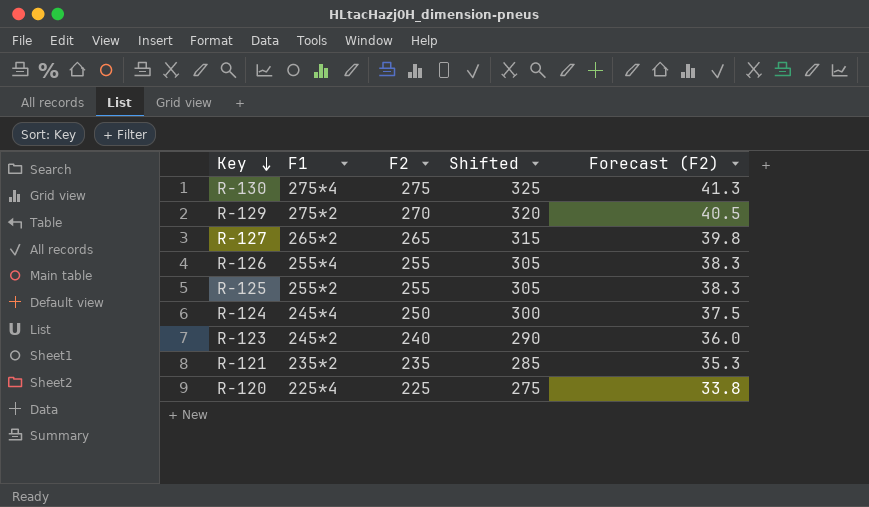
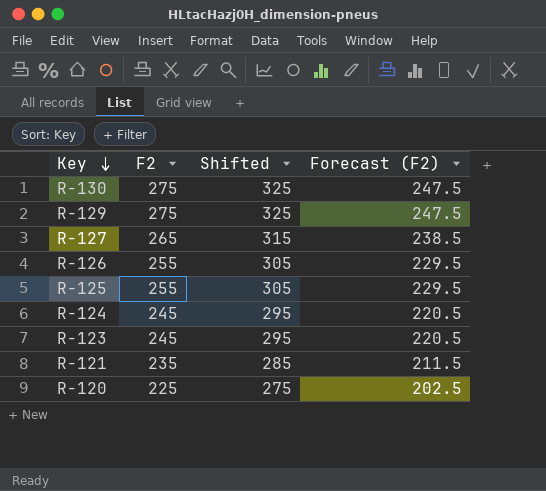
column F1 | position: 2 -> none
column Forecast (F2) | formula: [F2] * 0.15 -> [F2] * 0.9
R-129 | F2: 270 -> 275
R-129 | Shifted: 320 -> 325
R-124 | F2: 250 -> 245
R-124 | Shifted: 300 -> 295
R-123 | F2: 240 -> 245
R-123 | Shifted: 290 -> 295

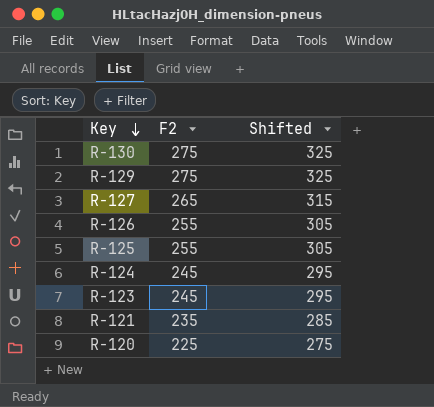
column Forecast (F2) | formula: [F2] * 0.9 -> none

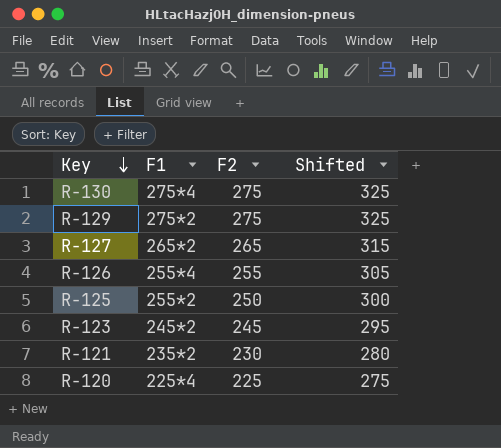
column F1 | position: none -> 2
row R-124: 245 | 295 -> none
R-125 | F2: 255 -> 250
R-125 | Shifted: 305 -> 300
R-121 | F2: 235 -> 230
R-121 | Shifted: 285 -> 280

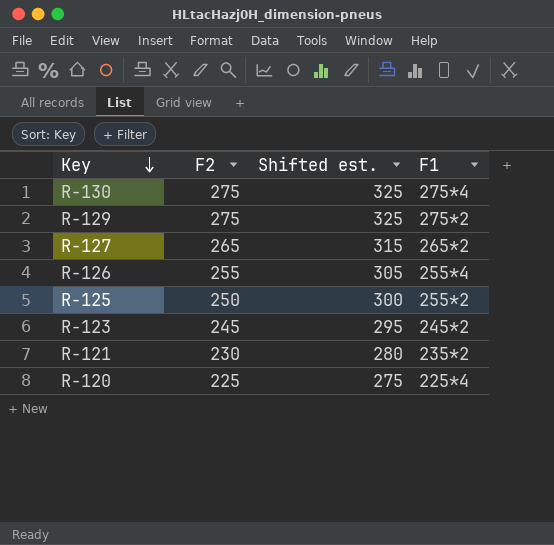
column name: Shifted -> Shifted est.
column F1 | position: 2 -> 4

